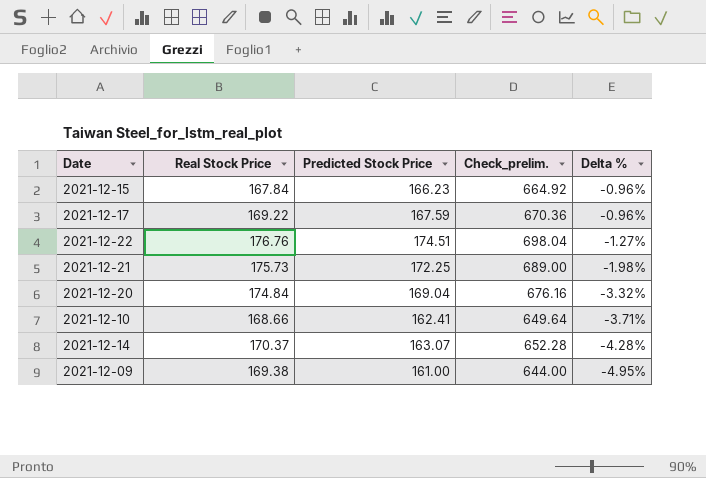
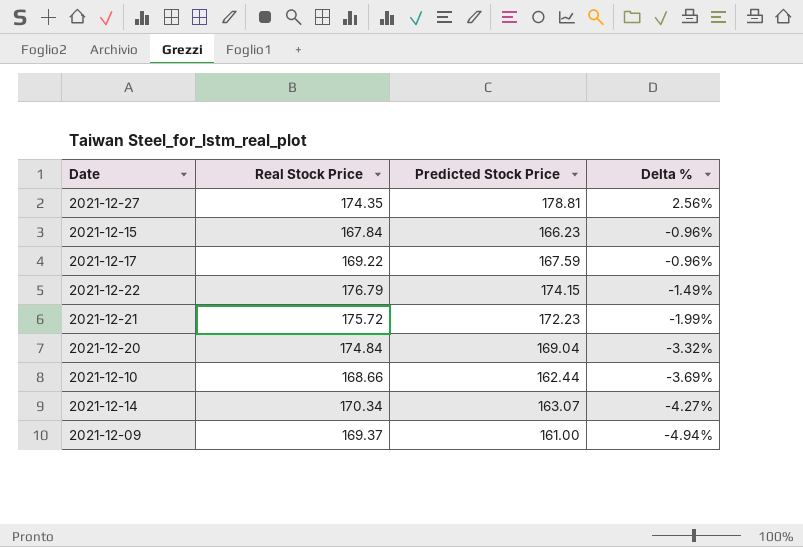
column Check_prelim. | formula: [Predicted Stock Price] * 4 -> none
row 2021-12-27: none -> 174.35 | 178.81 | 2.56%
2021-12-22 | Real Stock Price: 176.76 -> 176.79
2021-12-22 | Predicted Stock Price: 174.51 -> 174.15
2021-12-22 | Delta %: -1.27% -> -1.49%
2021-12-21 | Real Stock Price: 175.73 -> 175.72
2021-12-21 | Predicted Stock Price: 172.25 -> 172.23
2021-12-21 | Delta %: -1.98% -> -1.99%
2021-12-10 | Predicted Stock Price: 162.41 -> 162.44
2021-12-10 | Delta %: -3.71% -> -3.69%
2021-12-14 | Real Stock Price: 170.37 -> 170.34
2021-12-14 | Delta %: -4.28% -> -4.27%
2021-12-09 | Real Stock Price: 169.38 -> 169.37
2021-12-09 | Delta %: -4.95% -> -4.94%

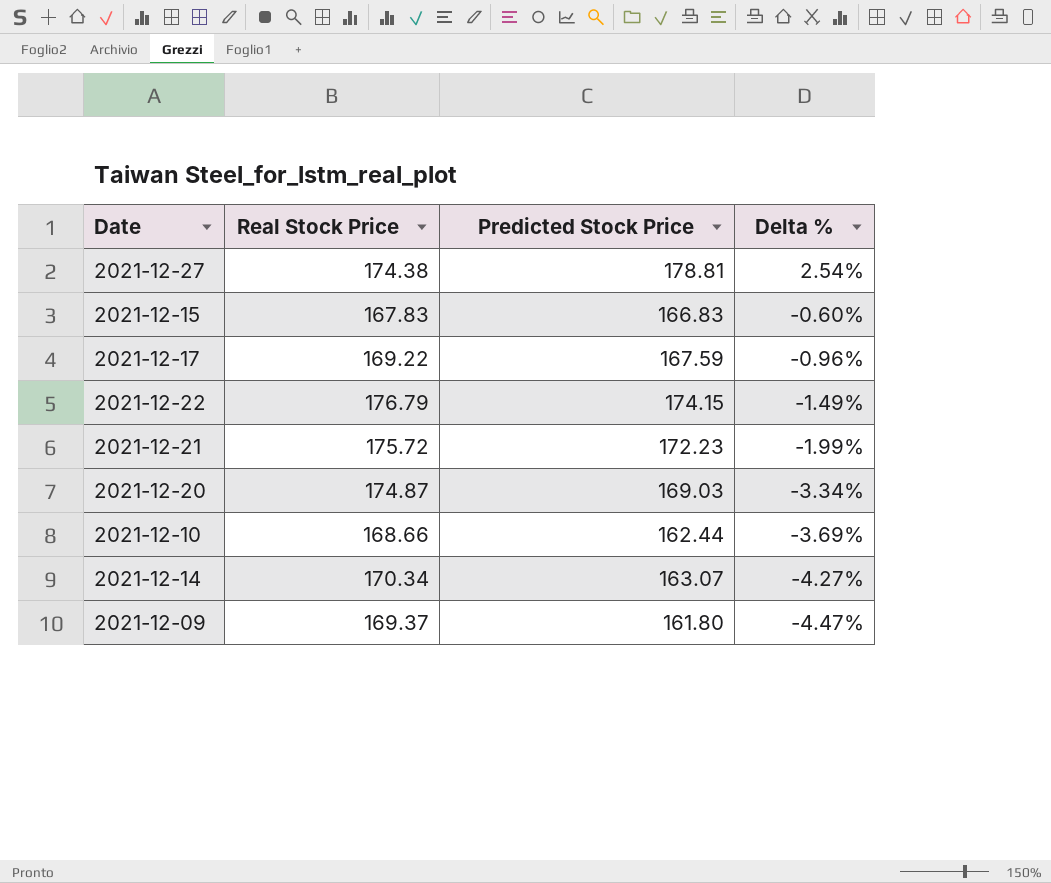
2021-12-27 | Real Stock Price: 174.35 -> 174.38
2021-12-27 | Delta %: 2.56% -> 2.54%
2021-12-15 | Real Stock Price: 167.84 -> 167.83
2021-12-15 | Predicted Stock Price: 166.23 -> 166.83
2021-12-15 | Delta %: -0.96% -> -0.60%
2021-12-20 | Real Stock Price: 174.84 -> 174.87
2021-12-20 | Predicted Stock Price: 169.04 -> 169.03
2021-12-20 | Delta %: -3.32% -> -3.34%
2021-12-09 | Predicted Stock Price: 161.00 -> 161.80
2021-12-09 | Delta %: -4.94% -> -4.47%

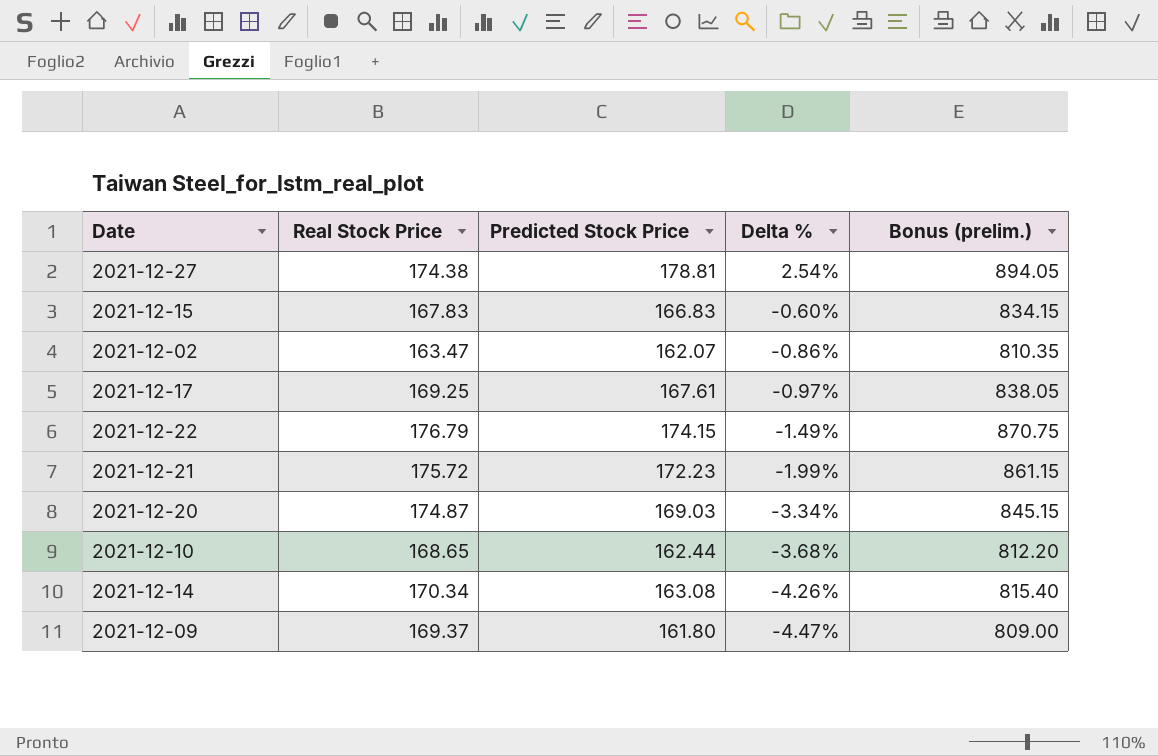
column Bonus (prelim.) | formula: none -> [Predicted Stock Price] * 5
row 2021-12-02: none -> 163.47 | 162.07 | -0.86% | 810.35
2021-12-17 | Real Stock Price: 169.22 -> 169.25
2021-12-17 | Predicted Stock Price: 167.59 -> 167.61
2021-12-17 | Delta %: -0.96% -> -0.97%
2021-12-10 | Real Stock Price: 168.66 -> 168.65
2021-12-10 | Delta %: -3.69% -> -3.68%
2021-12-14 | Predicted Stock Price: 163.07 -> 163.08
2021-12-14 | Delta %: -4.27% -> -4.26%

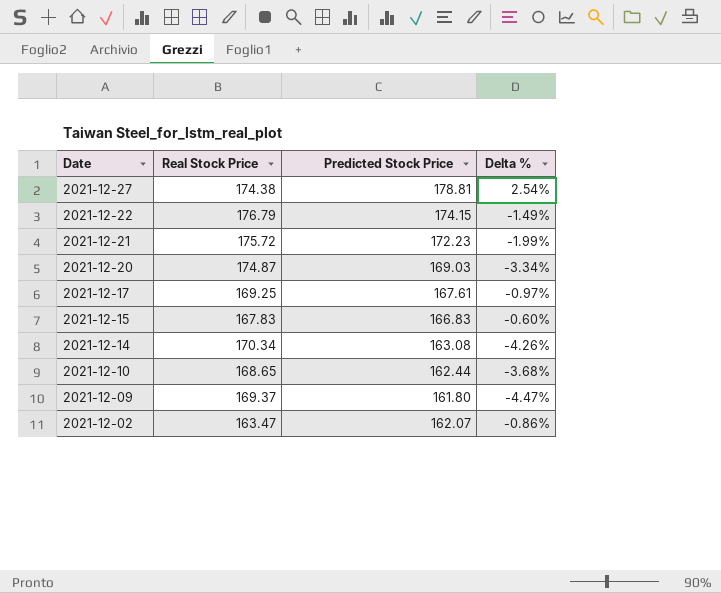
row order: Delta % descending -> Date descending
column Bonus (prelim.) | formula: [Predicted Stock Price] * 5 -> none

